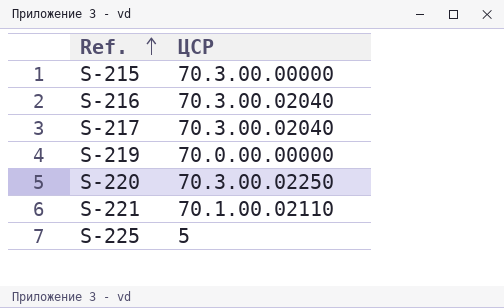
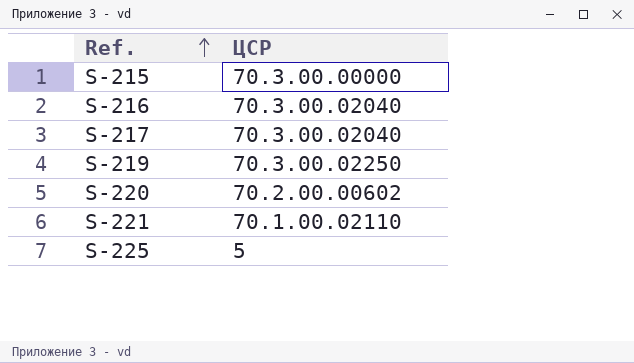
S-219 | ЦСР: 70.0.00.00000 -> 70.3.00.02250
S-220 | ЦСР: 70.3.00.02250 -> 70.2.00.00602

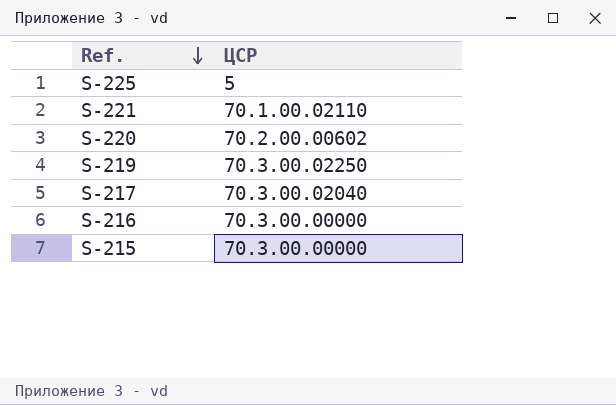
row order: Ref. ascending -> Ref. descending
S-216 | ЦСР: 70.3.00.02040 -> 70.3.00.00000

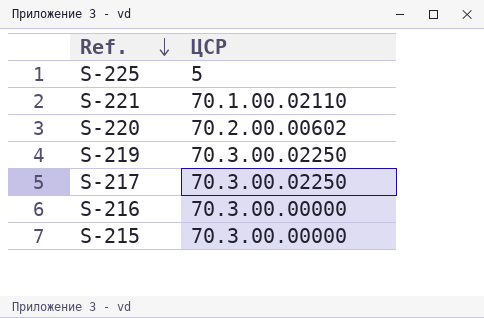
S-217 | ЦСР: 70.3.00.02040 -> 70.3.00.02250

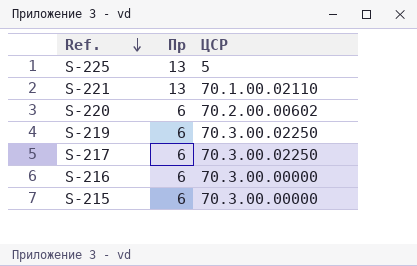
column Пр | position: none -> 2

